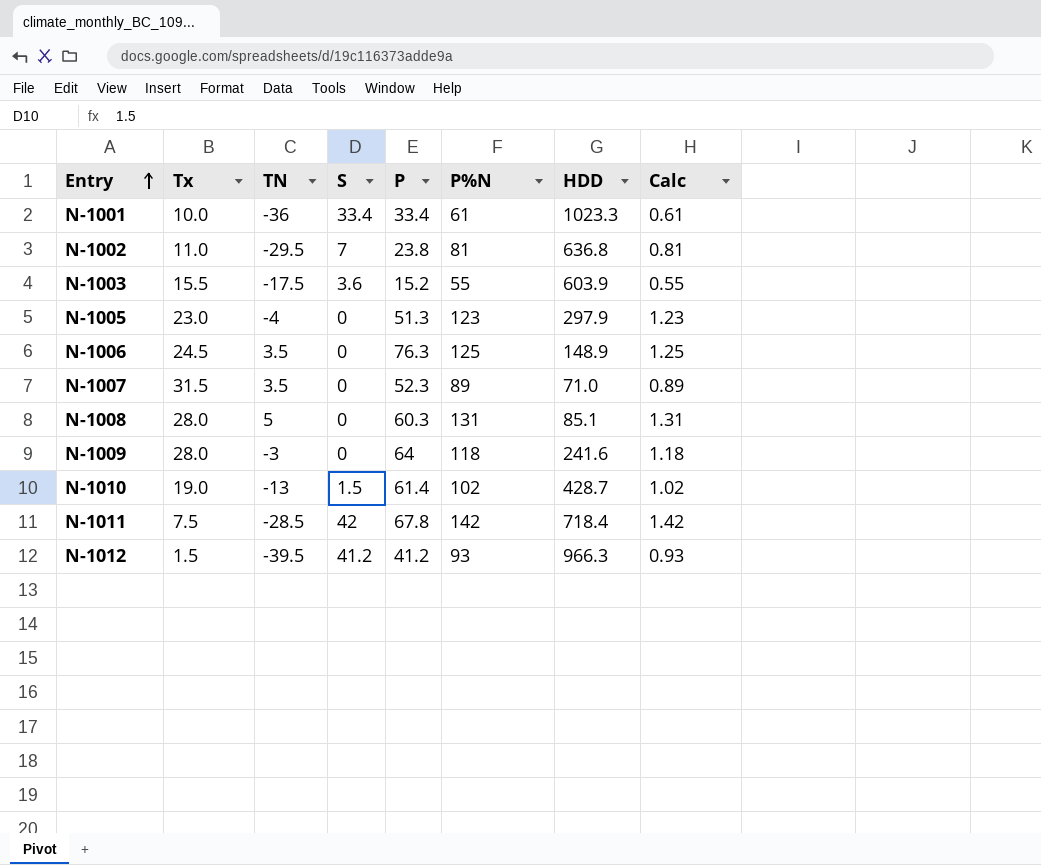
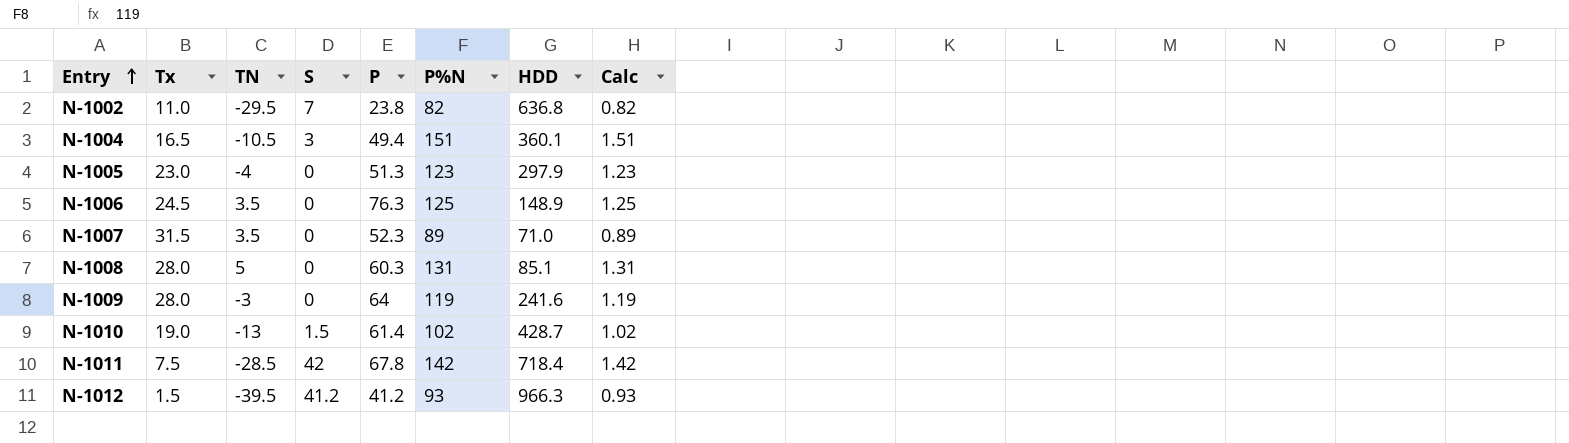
row N-1001: 10.0 | -36 | 33.4 | 33.4 | 61 | 1023.3 | 0.61 -> none
row N-1003: 15.5 | -17.5 | 3.6 | 15.2 | 55 | 603.9 | 0.55 -> none
N-1002 | P%N: 81 -> 82
N-1002 | Calc: 0.81 -> 0.82
row N-1004: none -> 16.5 | -10.5 | 3 | 49.4 | 151 | 360.1 | 1.51
N-1009 | P%N: 118 -> 119
N-1009 | Calc: 1.18 -> 1.19

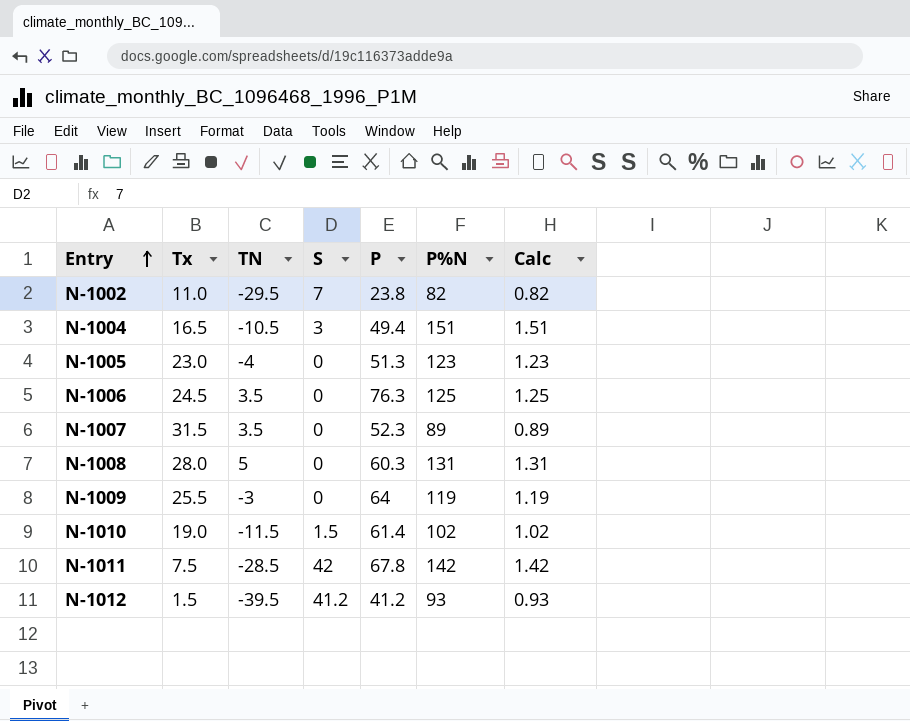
column HDD | position: 7 -> none
N-1009 | Tx: 28.0 -> 25.5
N-1010 | TN: -13 -> -11.5

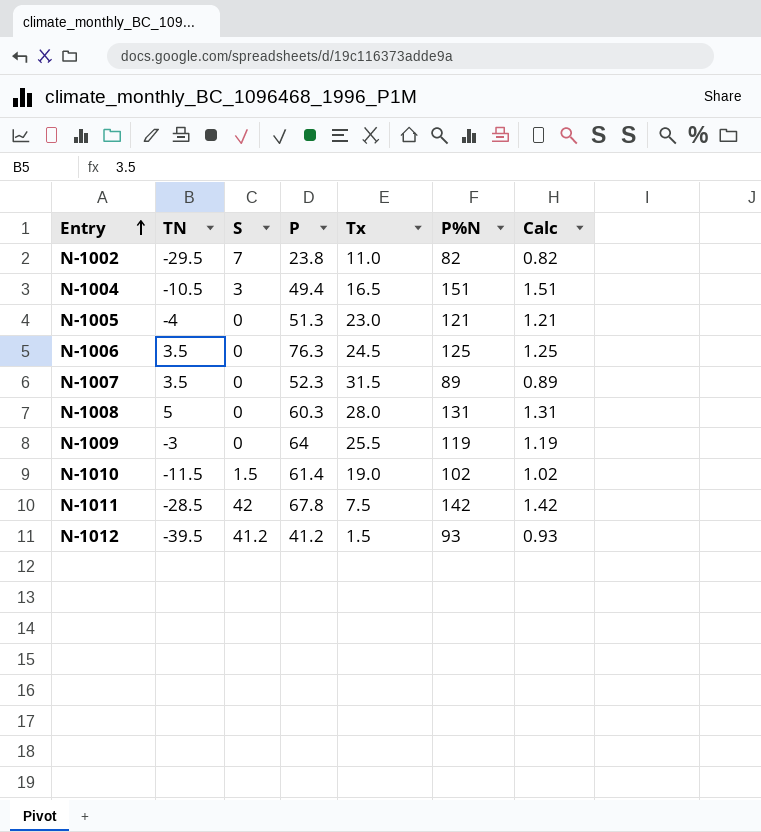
column Tx | position: 2 -> 5
N-1005 | P%N: 123 -> 121
N-1005 | Calc: 1.23 -> 1.21

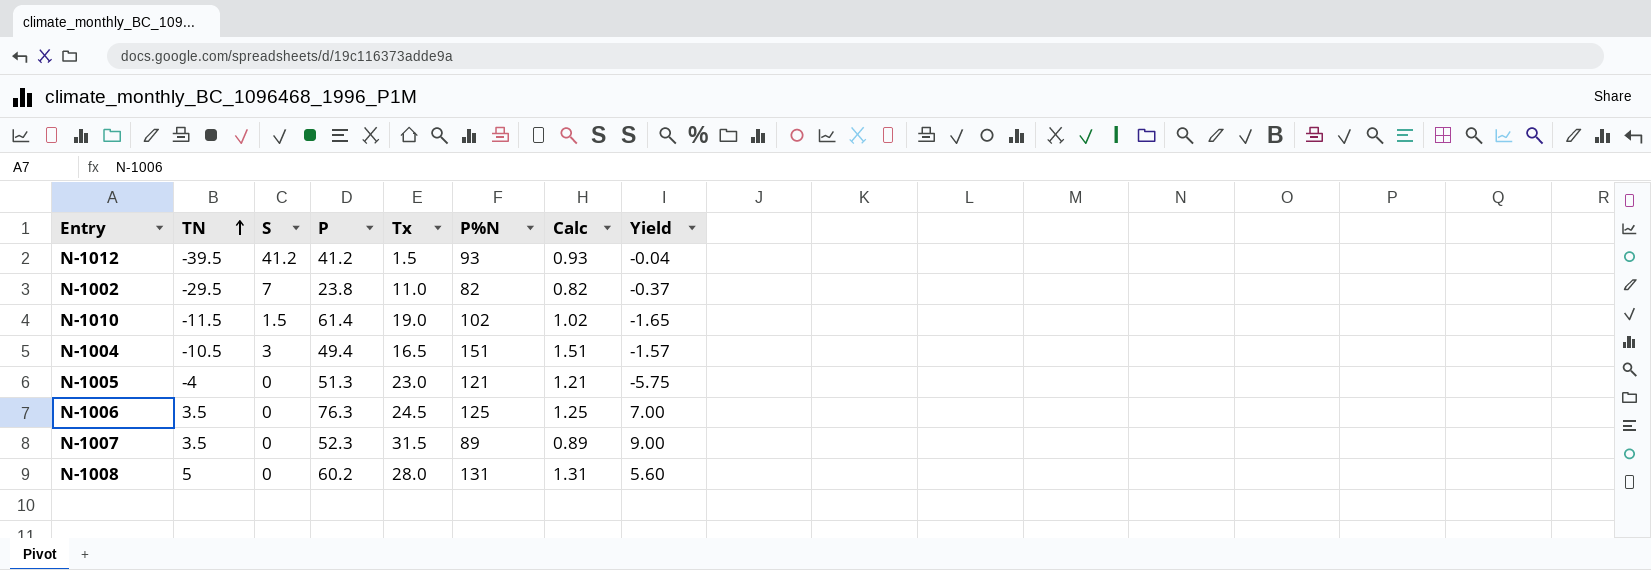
row order: Entry ascending -> TN ascending
column Yield | formula: none -> [Tx] / [TN]
row N-1009: -3 | 0 | 64 | 25.5 | 119 | 1.19 -> none
row N-1011: -28.5 | 42 | 67.8 | 7.5 | 142 | 1.42 -> none
N-1008 | P: 60.3 -> 60.2

